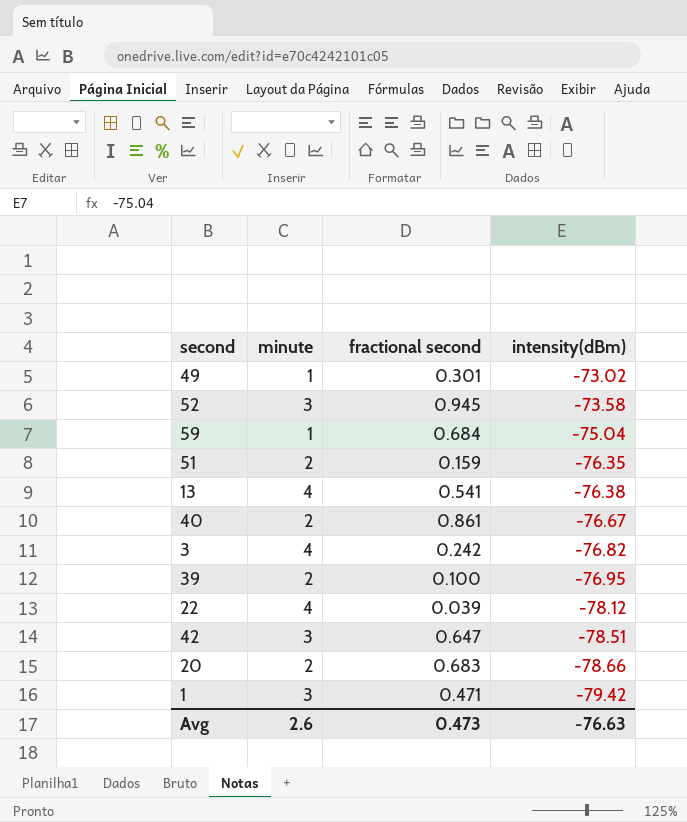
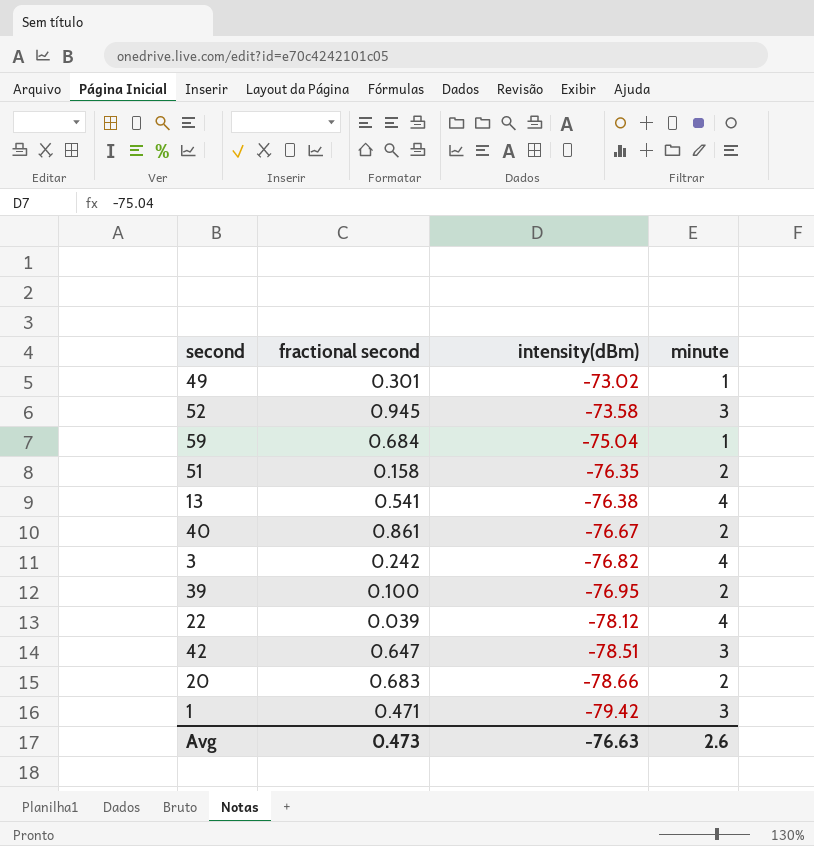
column minute | position: 2 -> 4
51 | fractional second: 0.159 -> 0.158

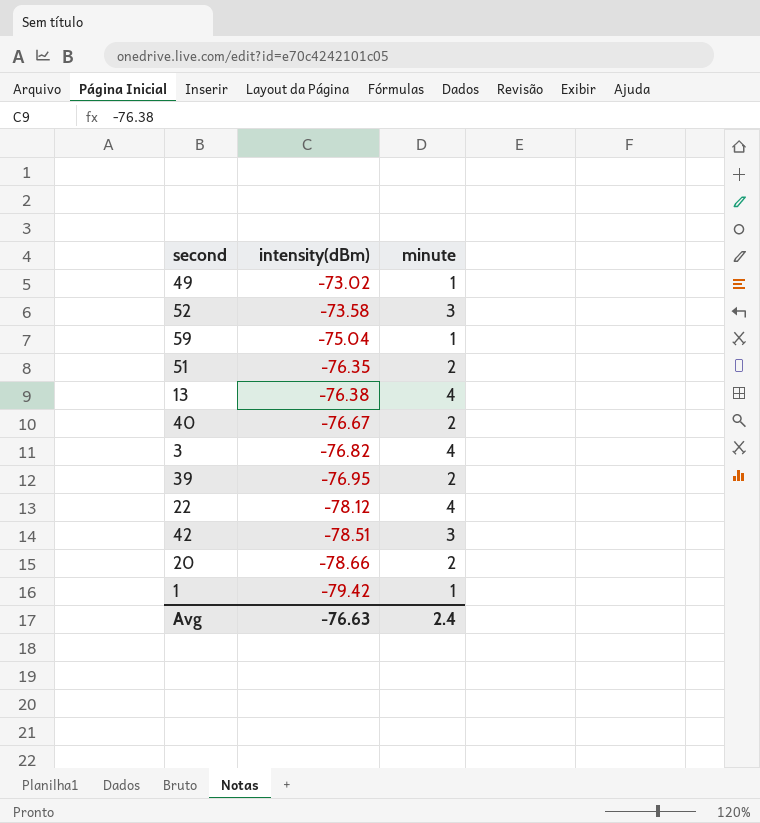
column fractional second | position: 2 -> none
1 | minute: 3 -> 1
Avg | minute: 2.6 -> 2.4

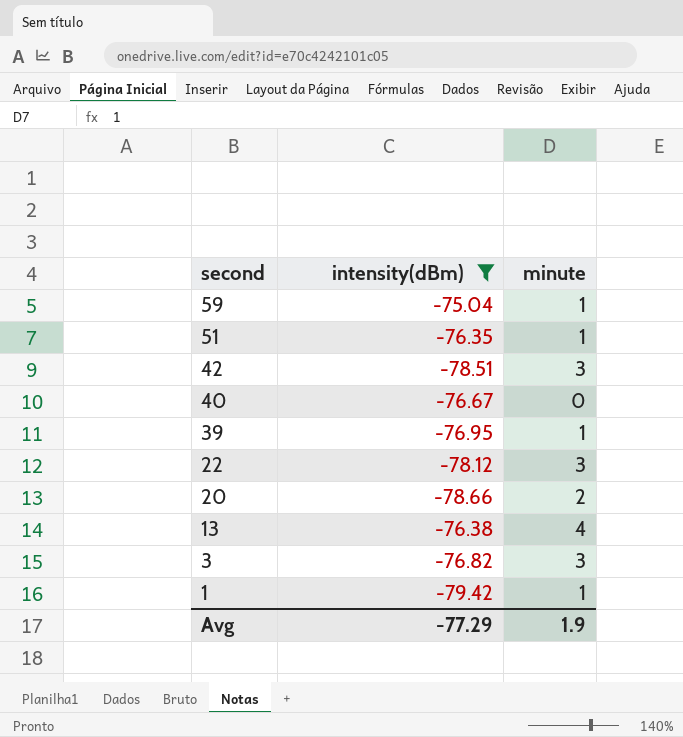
filter: none -> intensity(dBm) <= -75.04
row order: intensity(dBm) descending -> second descending
51 | minute: 2 -> 1
40 | minute: 2 -> 0
39 | minute: 2 -> 1
22 | minute: 4 -> 3
3 | minute: 4 -> 3
Avg | intensity(dBm): -76.63 -> -77.29
Avg | minute: 2.4 -> 1.9

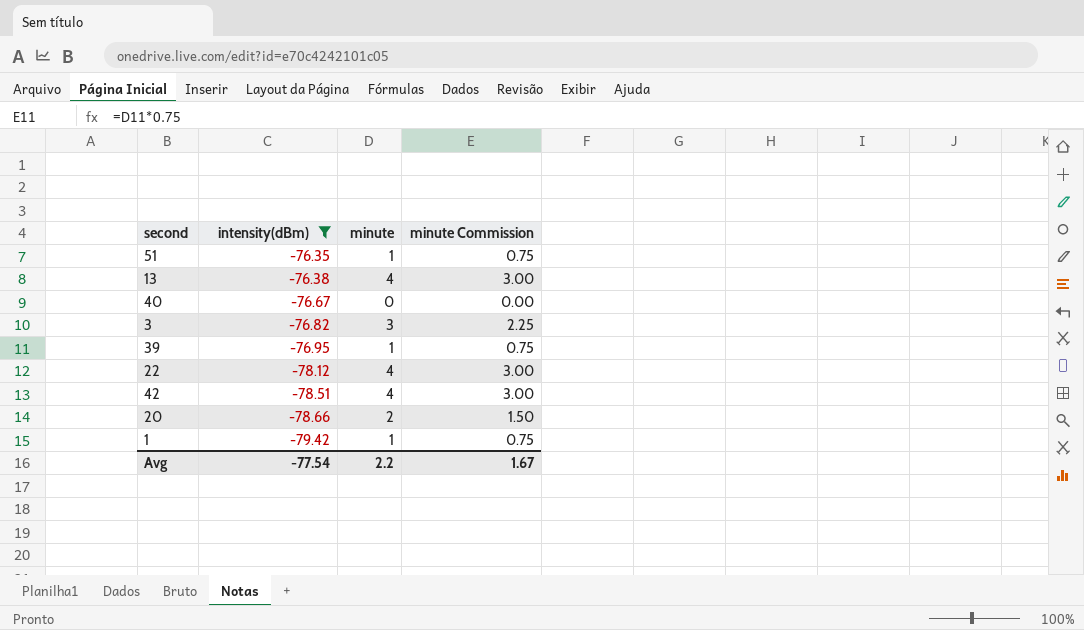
row order: second descending -> intensity(dBm) descending
column minute Commission | formula: none -> [minute] * 0.75
row 59: -75.04 | 1 -> none
22 | minute: 3 -> 4
42 | minute: 3 -> 4
Avg | intensity(dBm): -77.29 -> -77.54
Avg | minute: 1.9 -> 2.2

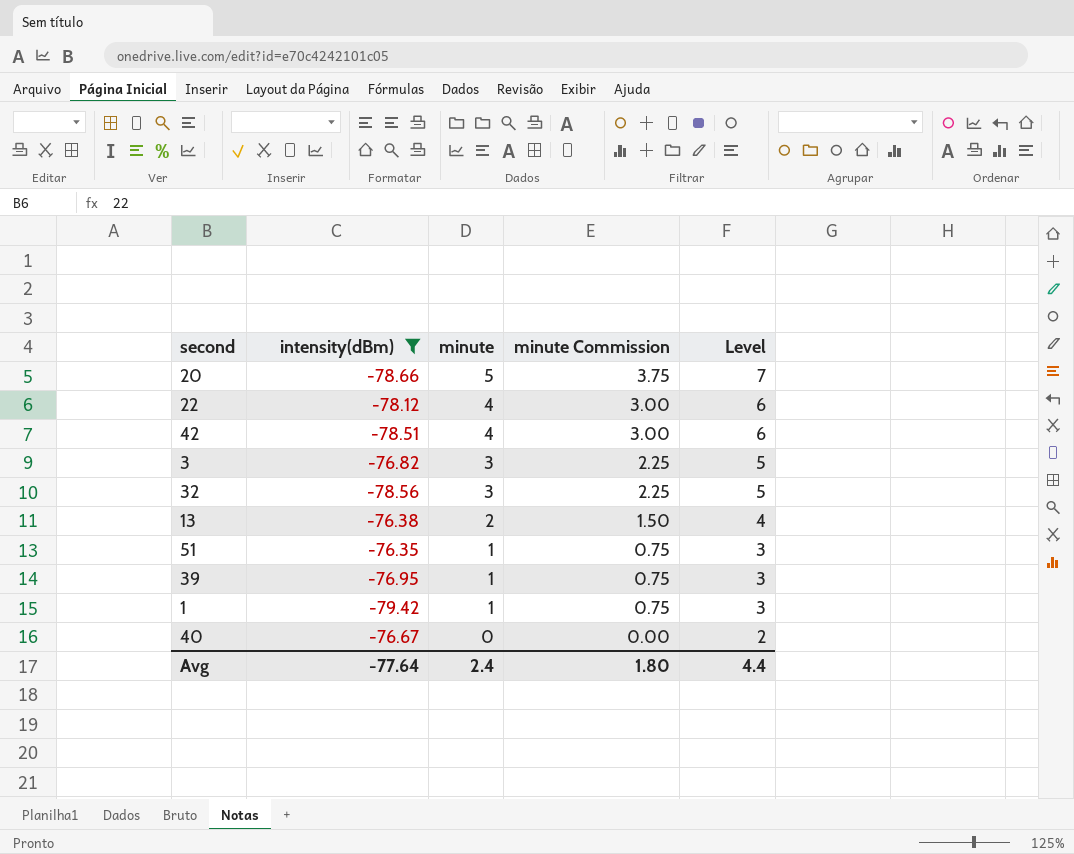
row order: intensity(dBm) descending -> minute descending
column Level | formula: none -> [minute] + 2
20 | minute: 2 -> 5
20 | minute Commission: 1.50 -> 3.75
row 32: none -> -78.56 | 3 | 2.25 | 5
13 | minute: 4 -> 2
13 | minute Commission: 3.00 -> 1.50
Avg | intensity(dBm): -77.54 -> -77.64
Avg | minute: 2.2 -> 2.4
Avg | minute Commission: 1.67 -> 1.80

